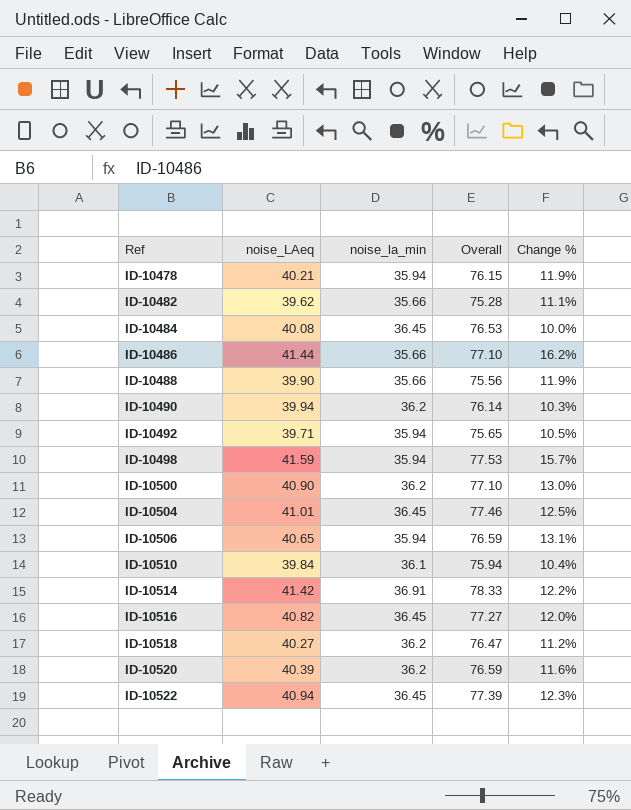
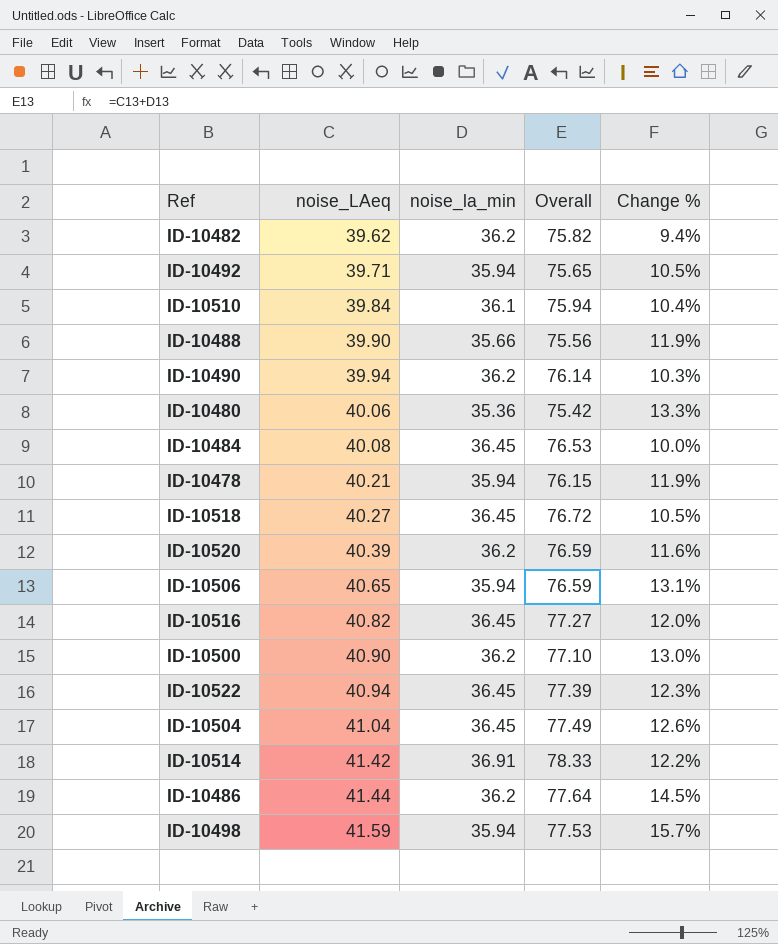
row order: Ref ascending -> noise_LAeq ascending
ID-10482 | noise_la_min: 35.66 -> 36.2
ID-10482 | Overall: 75.28 -> 75.82
ID-10482 | Change %: 11.1% -> 9.4%
row ID-10480: none -> 40.06 | 35.36 | 75.42 | 13.3%
ID-10518 | noise_la_min: 36.2 -> 36.45
ID-10518 | Overall: 76.47 -> 76.72
ID-10518 | Change %: 11.2% -> 10.5%
ID-10504 | noise_LAeq: 41.01 -> 41.04
ID-10504 | Overall: 77.46 -> 77.49
ID-10504 | Change %: 12.5% -> 12.6%
ID-10486 | noise_la_min: 35.66 -> 36.2
ID-10486 | Overall: 77.10 -> 77.64
ID-10486 | Change %: 16.2% -> 14.5%

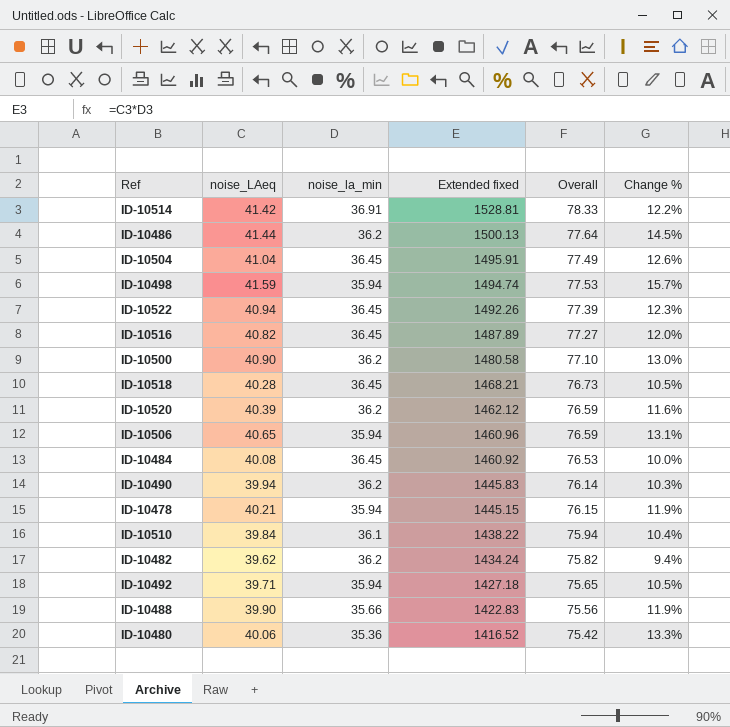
row order: noise_LAeq ascending -> Extended fixed descending
column Extended fixed | formula: none -> [noise_LAeq] * [noise_la_min]
ID-10518 | noise_LAeq: 40.27 -> 40.28
ID-10518 | Overall: 76.72 -> 76.73

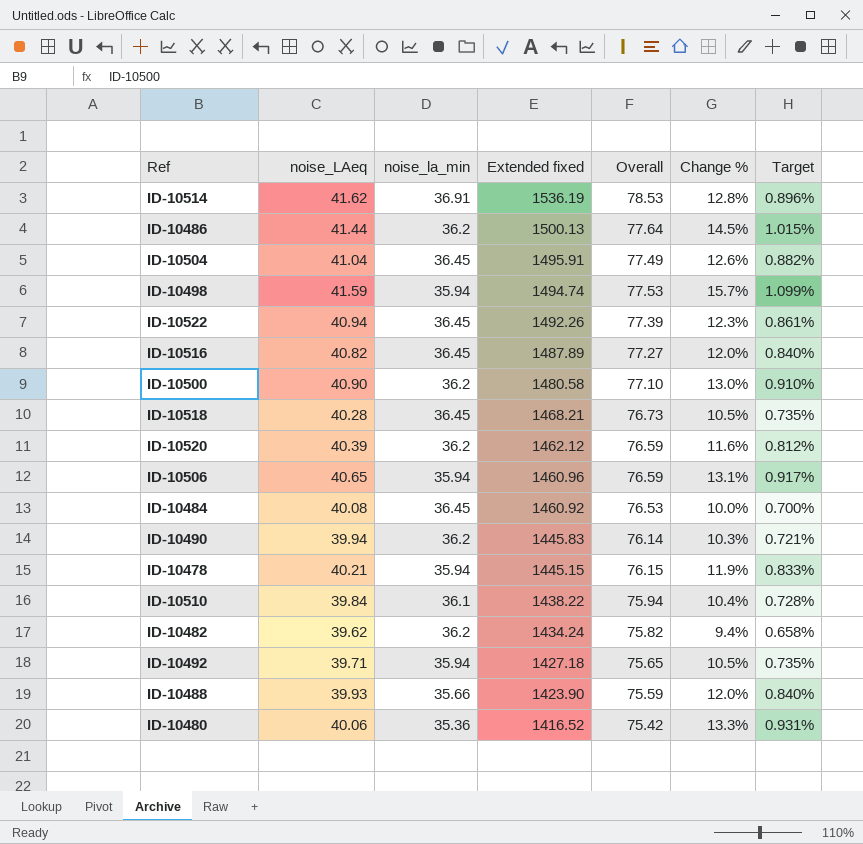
column Target | formula: none -> [Change %] * 0.07
ID-10514 | noise_LAeq: 41.42 -> 41.62
ID-10514 | Extended fixed: 1528.81 -> 1536.19
ID-10514 | Overall: 78.33 -> 78.53
ID-10514 | Change %: 12.2% -> 12.8%
ID-10488 | noise_LAeq: 39.90 -> 39.93
ID-10488 | Extended fixed: 1422.83 -> 1423.90
ID-10488 | Overall: 75.56 -> 75.59
ID-10488 | Change %: 11.9% -> 12.0%

